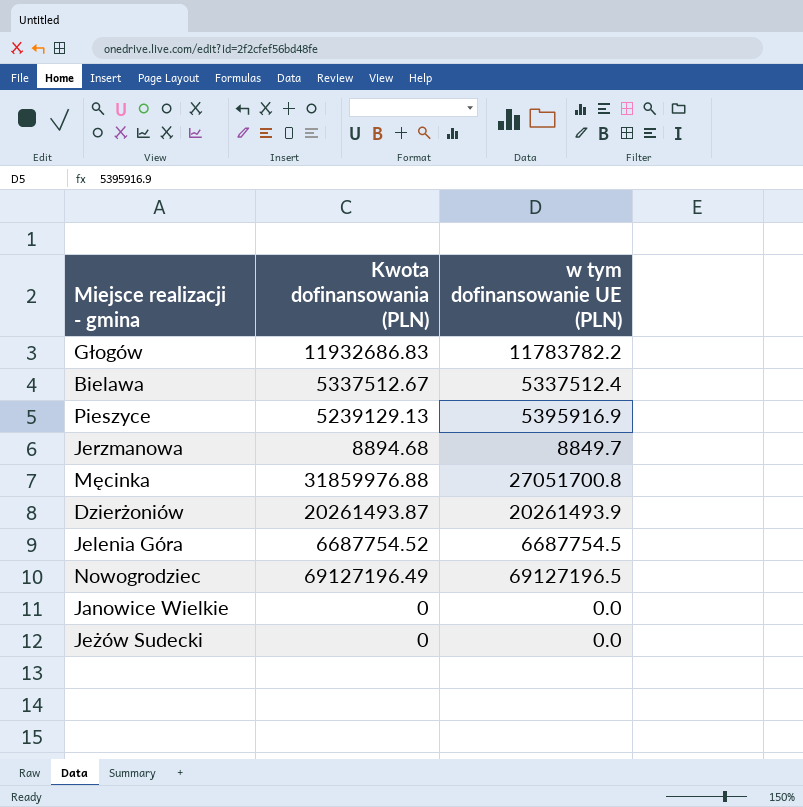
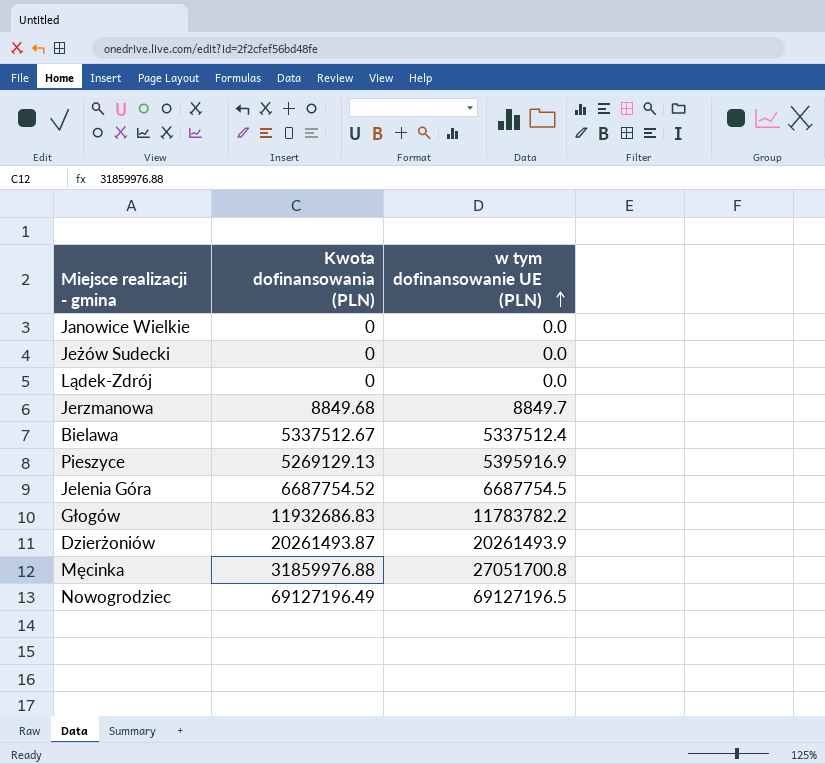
row order: none -> w tym dofinansowanie UE (PLN) ascending
row Lądek-Zdrój: none -> 0 | 0.0
Jerzmanowa | Kwota dofinansowania (PLN): 8894.68 -> 8849.68
Pieszyce | Kwota dofinansowania (PLN): 5239129.13 -> 5269129.13

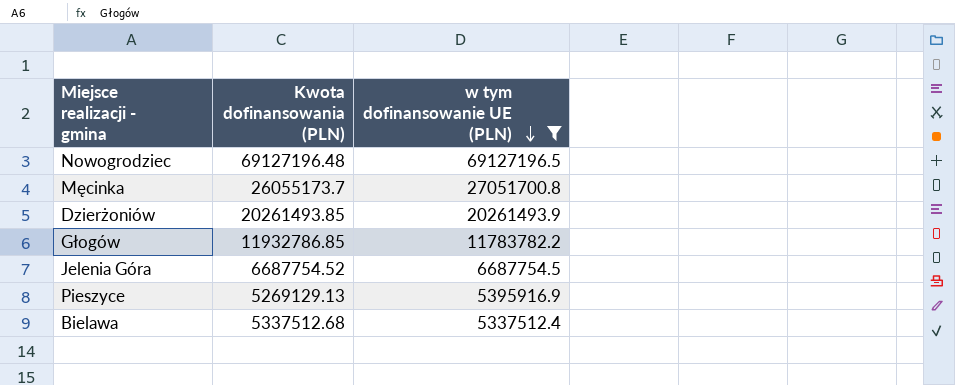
filter: none -> w tym dofinansowanie UE (PLN) >= 5337512.4
row order: w tym dofinansowanie UE (PLN) ascending -> w tym dofinansowanie UE (PLN) descending
Nowogrodziec | Kwota dofinansowania (PLN): 69127196.49 -> 69127196.48
Męcinka | Kwota dofinansowania (PLN): 31859976.88 -> 26055173.7
Dzierżoniów | Kwota dofinansowania (PLN): 20261493.87 -> 20261493.85
Głogów | Kwota dofinansowania (PLN): 11932686.83 -> 11932786.85
Bielawa | Kwota dofinansowania (PLN): 5337512.67 -> 5337512.68

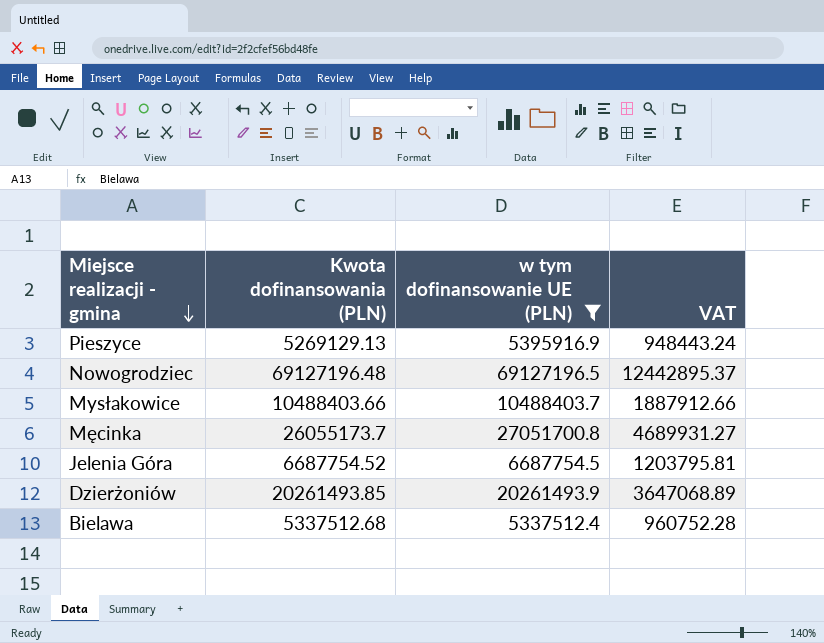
row order: w tym dofinansowanie UE (PLN) descending -> Miejsce realizacji - gmina descending
column VAT | formula: none -> [Kwota dofinansowania (PLN)] * 0.18
row Głogów: 11932786.85 | 11783782.2 -> none
row Mysłakowice: none -> 10488403.66 | 10488403.7 | 1887912.66

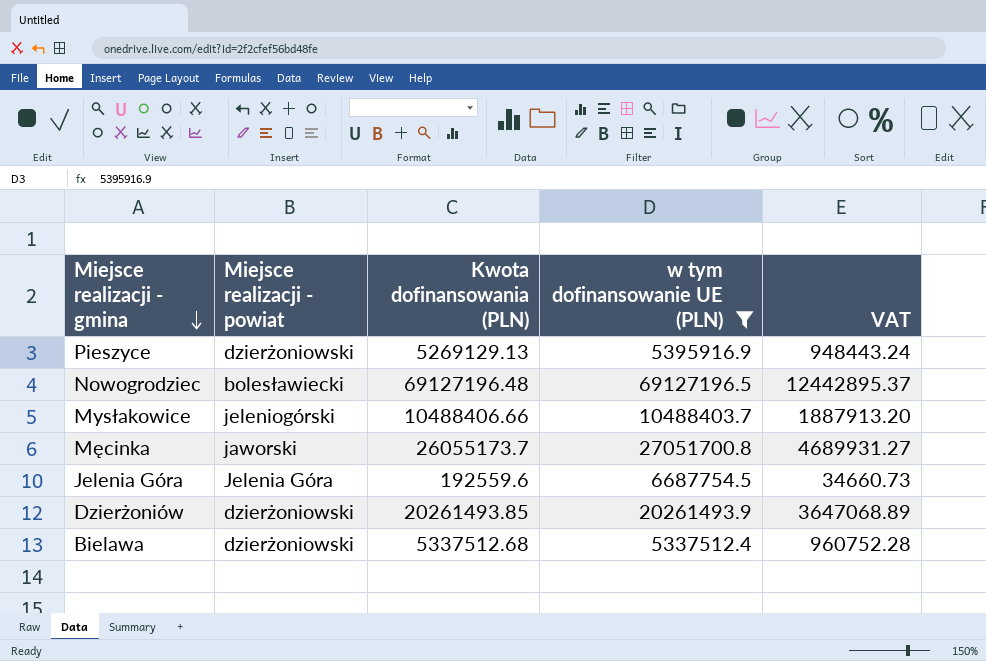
column Miejsce realizacji - powiat | position: none -> 2
Mysłakowice | Kwota dofinansowania (PLN): 10488403.66 -> 10488406.66
Mysłakowice | VAT: 1887912.66 -> 1887913.20
Jelenia Góra | Kwota dofinansowania (PLN): 6687754.52 -> 192559.6
Jelenia Góra | VAT: 1203795.81 -> 34660.73

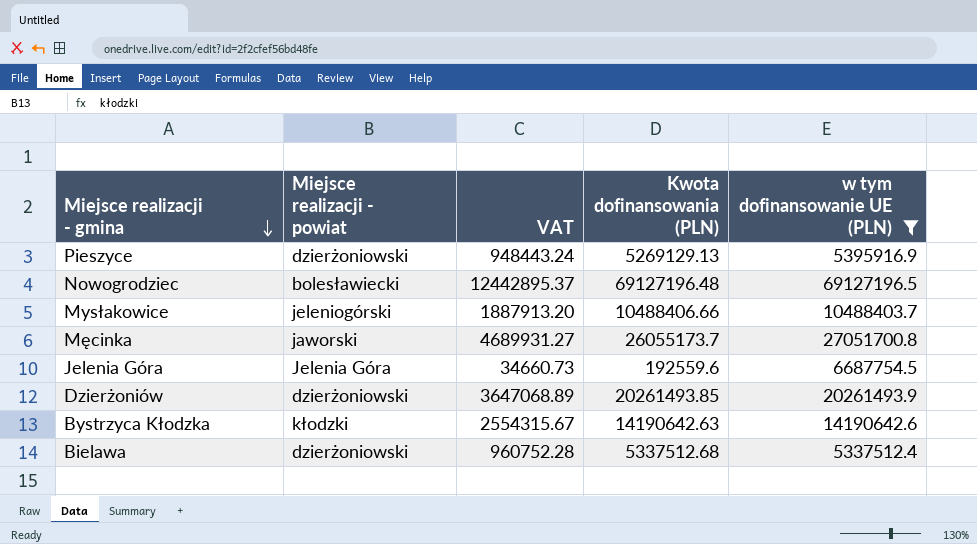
column VAT | position: 5 -> 3
row Bystrzyca Kłodzka: none -> kłodzki | 2554315.67 | 14190642.63 | 14190642.6

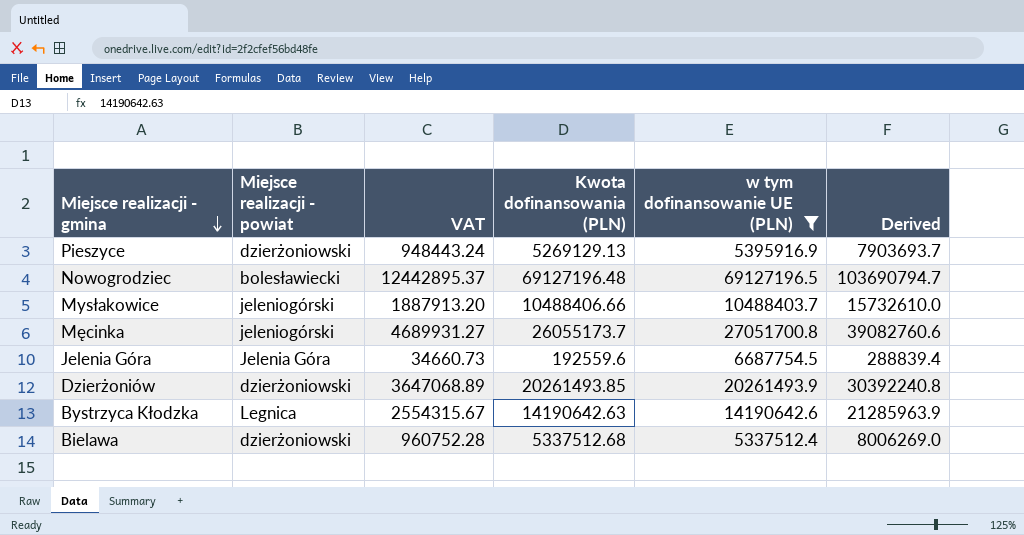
column Derived | formula: none -> [Kwota dofinansowania (PLN)] * 1.5
Męcinka | Miejsce realizacji - powiat: jaworski -> jeleniogórski
Bystrzyca Kłodzka | Miejsce realizacji - powiat: kłodzki -> Legnica

